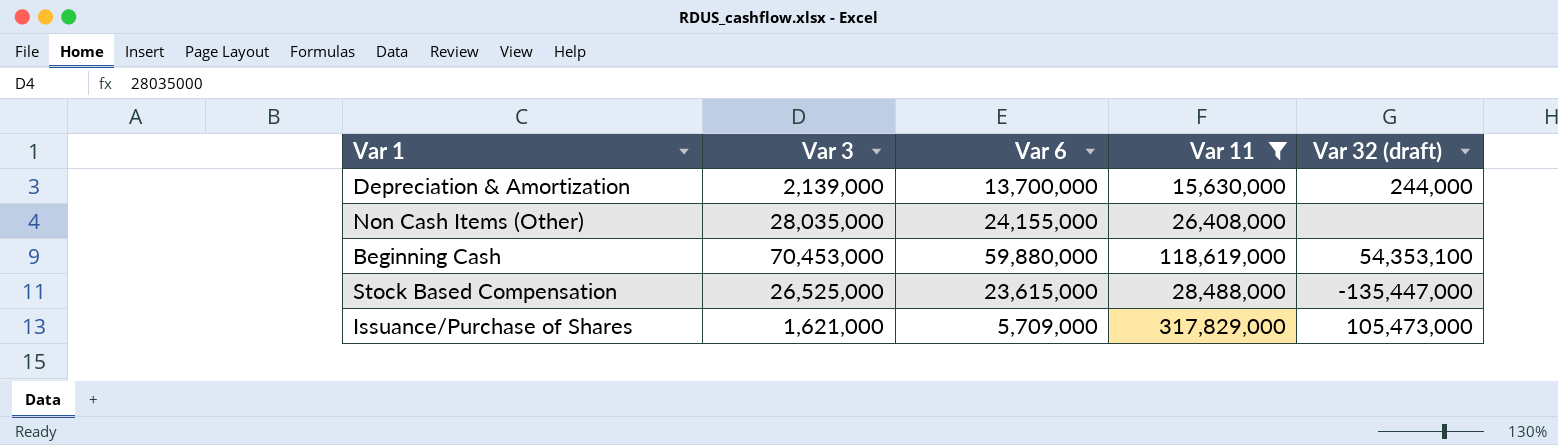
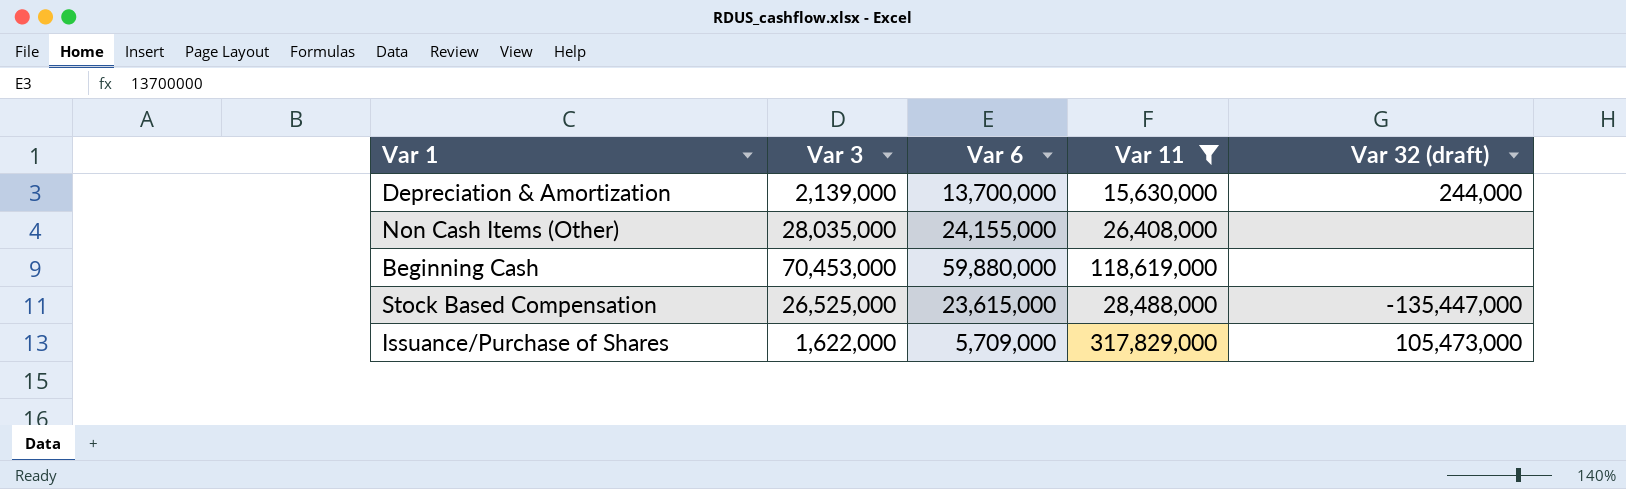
Beginning Cash | Var 32 (draft): 54,353,100 -> none
Issuance/Purchase of Shares | Var 3: 1,621,000 -> 1,622,000

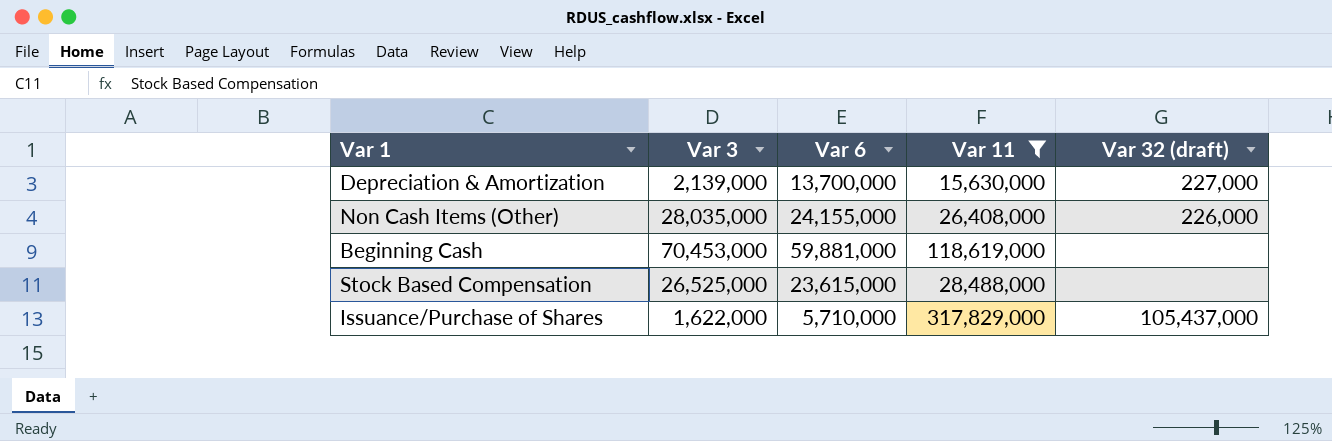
Depreciation & Amortization | Var 32 (draft): 244,000 -> 227,000
Non Cash Items (Other) | Var 32 (draft): none -> 226,000
Beginning Cash | Var 6: 59,880,000 -> 59,881,000
Stock Based Compensation | Var 32 (draft): -135,447,000 -> none
Issuance/Purchase of Shares | Var 6: 5,709,000 -> 5,710,000
Issuance/Purchase of Shares | Var 32 (draft): 105,473,000 -> 105,437,000

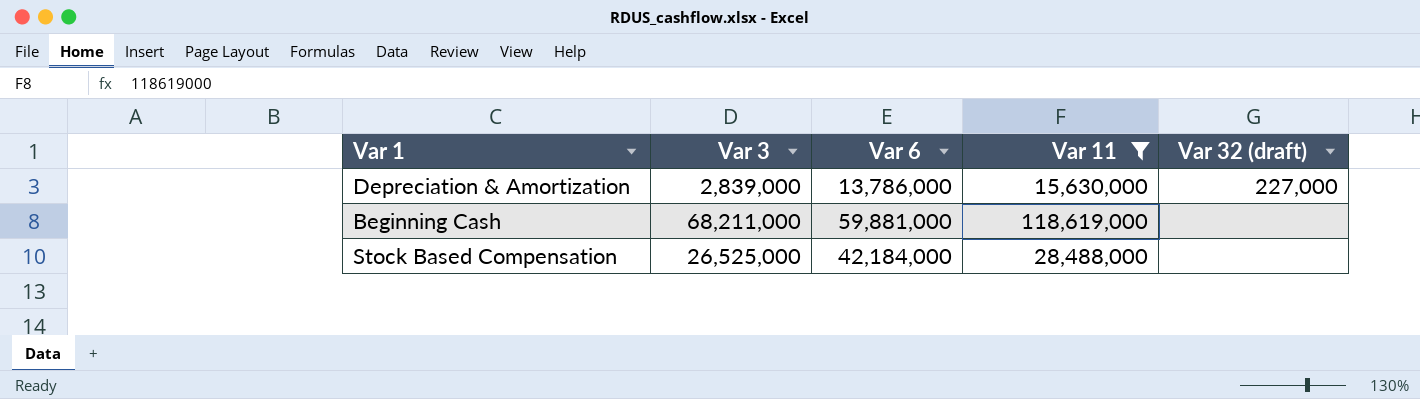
row Non Cash Items (Other): 28,035,000 | 24,155,000 | 26,408,000 | 226,000 -> none
row Issuance/Purchase of Shares: 1,622,000 | 5,710,000 | 317,829,000 | 105,437,000 -> none
Depreciation & Amortization | Var 3: 2,139,000 -> 2,839,000
Depreciation & Amortization | Var 6: 13,700,000 -> 13,786,000
Beginning Cash | Var 3: 70,453,000 -> 68,211,000
Stock Based Compensation | Var 6: 23,615,000 -> 42,184,000

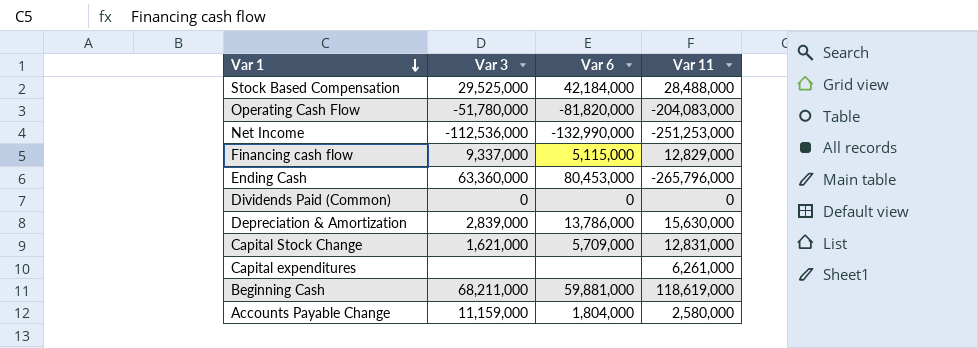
filter: Var 11 >= 15,630,000 -> none
row order: none -> Var 1 descending
column Var 32 (draft) | position: 5 -> none
Stock Based Compensation | Var 3: 26,525,000 -> 29,525,000

